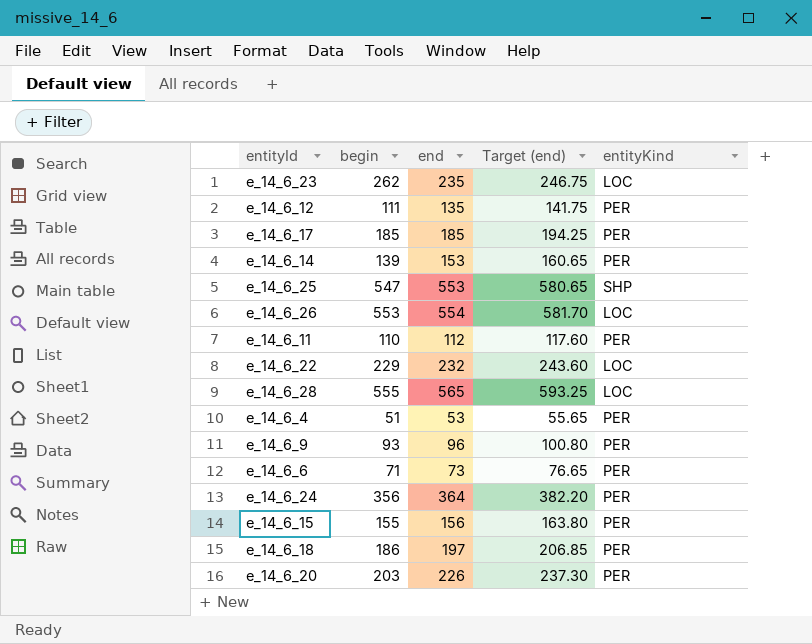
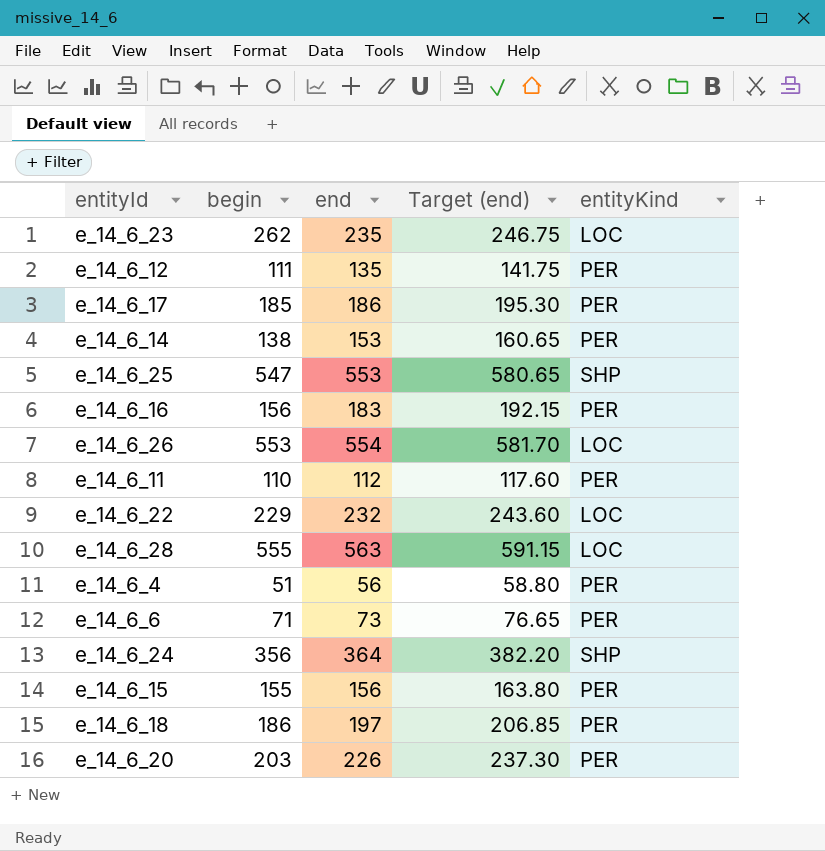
row e_14_6_9: 93 | 96 | 100.80 | PER -> none
e_14_6_17 | end: 185 -> 186
e_14_6_17 | Target (end): 194.25 -> 195.30
e_14_6_14 | begin: 139 -> 138
row e_14_6_16: none -> 156 | 183 | 192.15 | PER
e_14_6_28 | end: 565 -> 563
e_14_6_28 | Target (end): 593.25 -> 591.15
e_14_6_4 | end: 53 -> 56
e_14_6_4 | Target (end): 55.65 -> 58.80
e_14_6_24 | entityKind: PER -> SHP

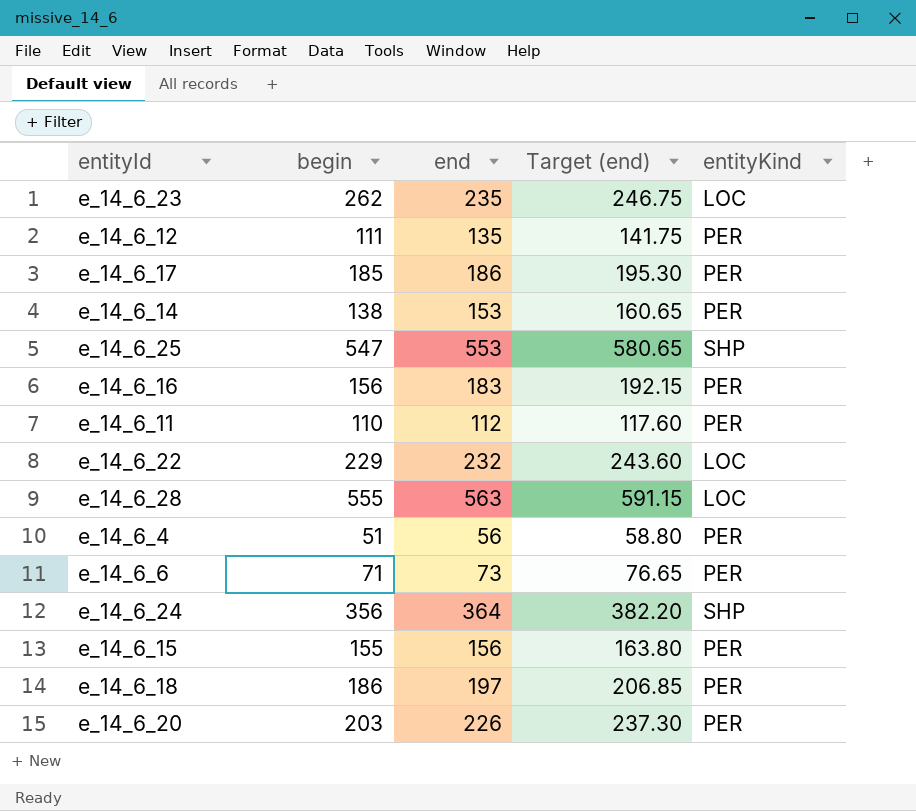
row e_14_6_26: 553 | 554 | 581.70 | LOC -> none

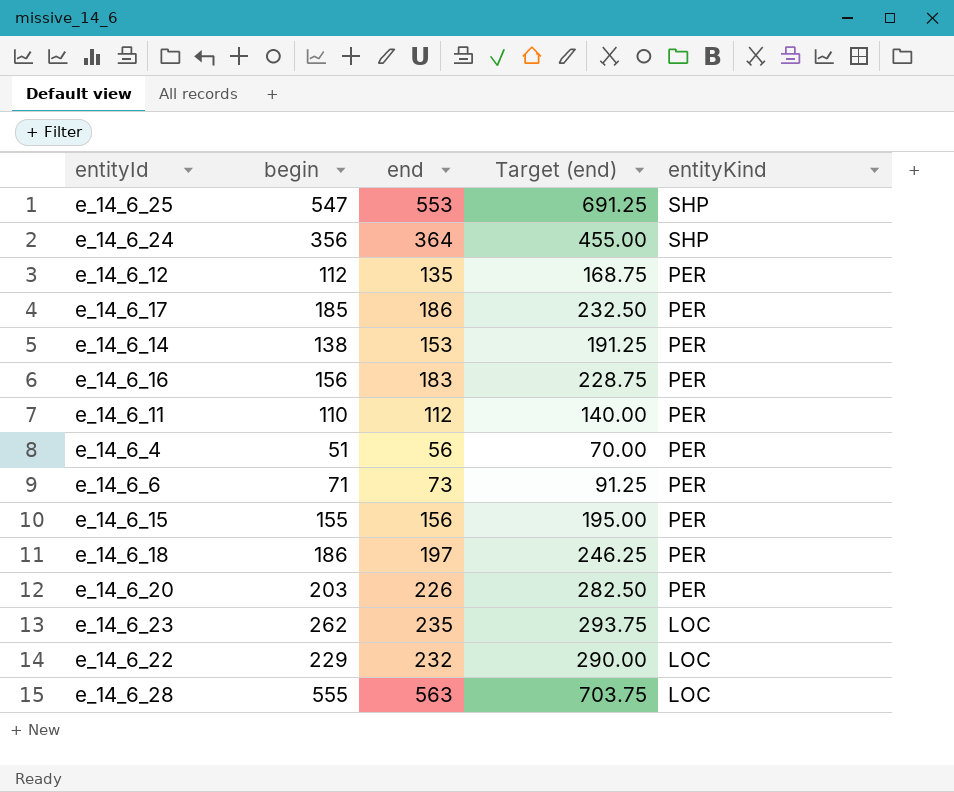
row order: none -> entityKind descending
column Target (end) | formula: [end] * 1.05 -> [end] * 1.25
e_14_6_12 | begin: 111 -> 112

